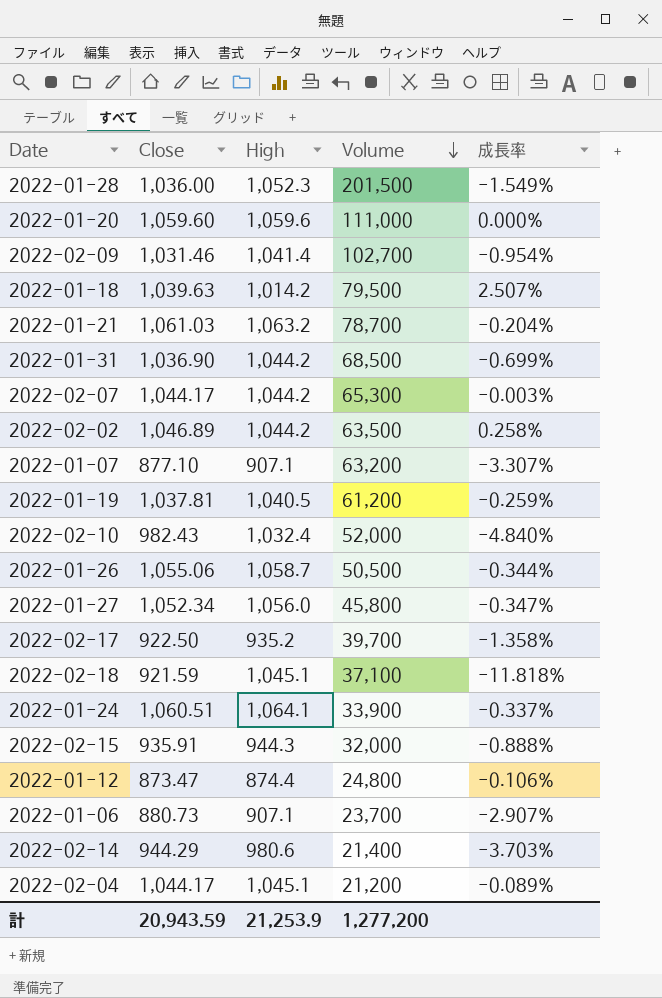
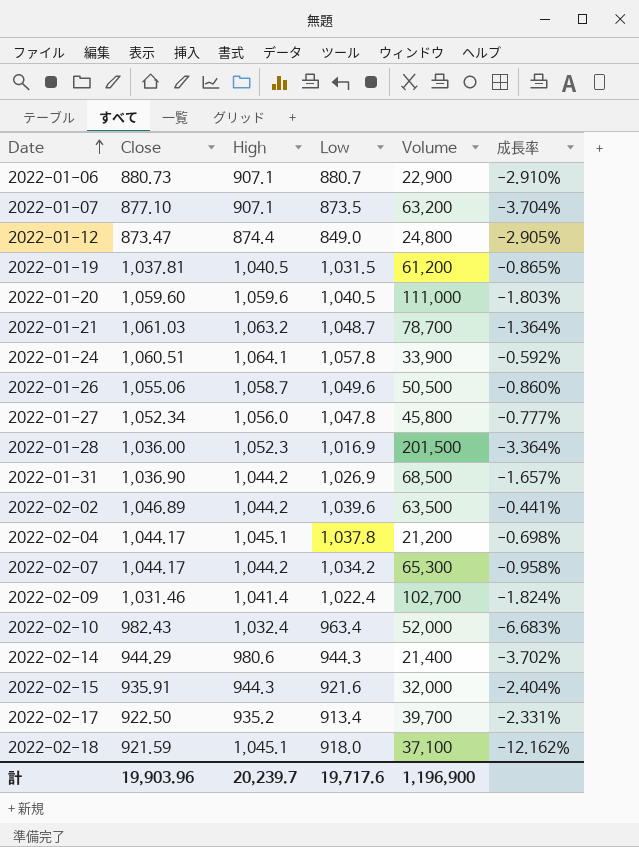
row order: Volume descending -> Date ascending
column Low | position: none -> 4
column 成長率 | formula: ([Close] - [High]) / [High] -> ([Low] - [High]) / [High]
row 2022-01-18: 1,039.63 | 1,014.2 | 79,500 | 2.507% -> none
2022-01-06 | Volume: 23,700 -> 22,900
計 | Close: 20,943.59 -> 19,903.96
計 | High: 21,253.9 -> 20,239.7
計 | Volume: 1,277,200 -> 1,196,900

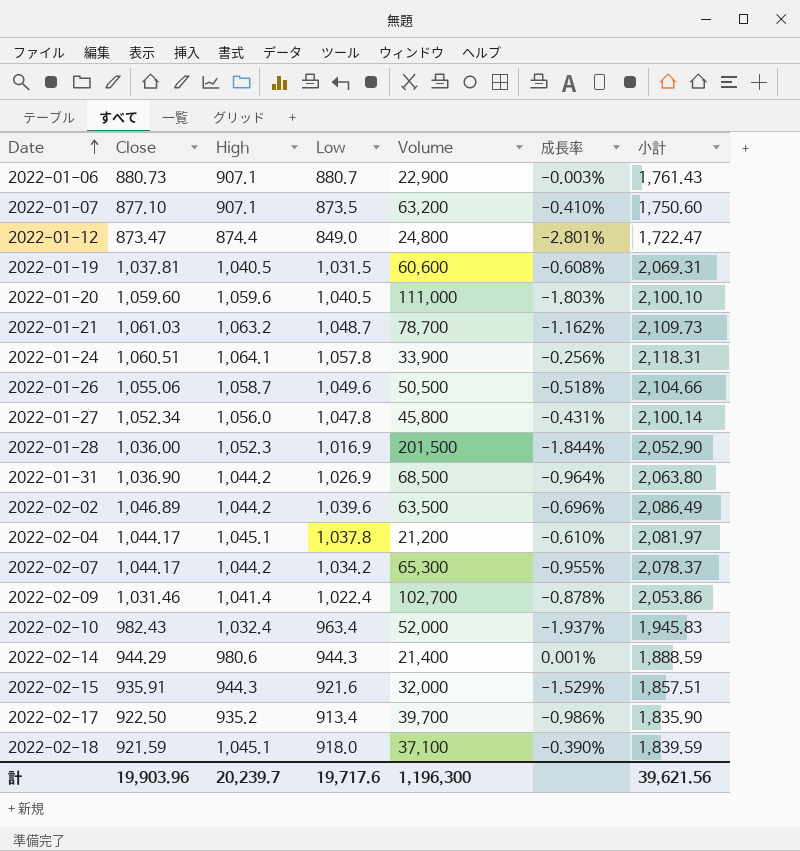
column 成長率 | formula: ([Low] - [High]) / [High] -> ([Low] - [Close]) / [Close]
column 小計 | formula: none -> [Close] + [Low]
2022-01-19 | Volume: 61,200 -> 60,600
計 | Volume: 1,196,900 -> 1,196,300

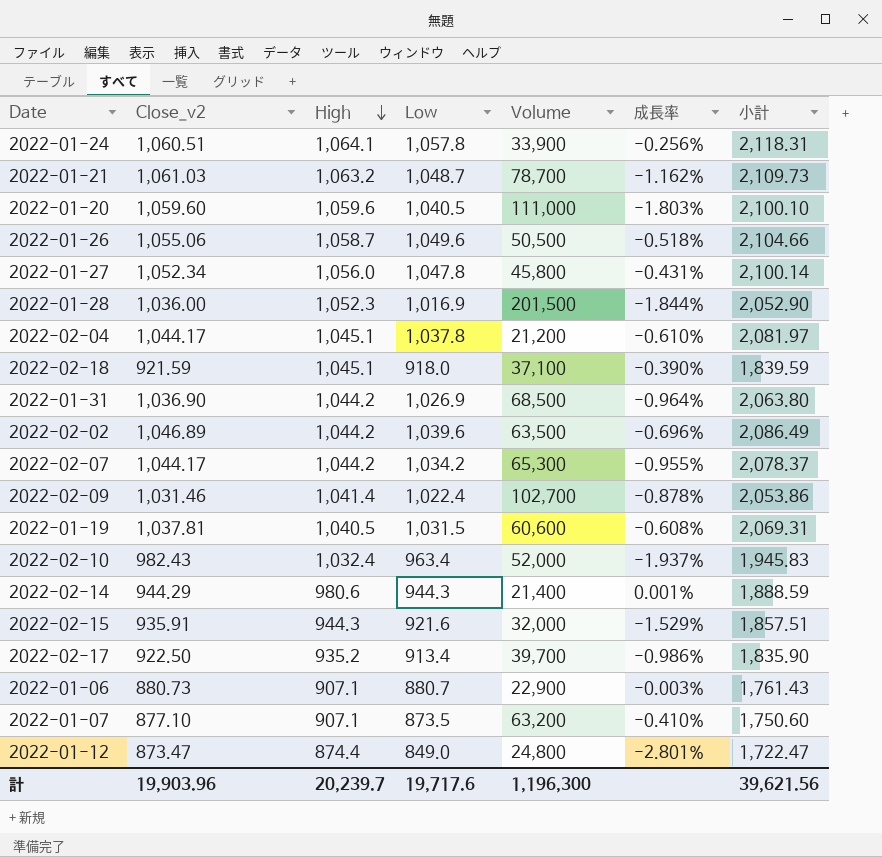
row order: Date ascending -> High descending
column name: Close -> Close_v2

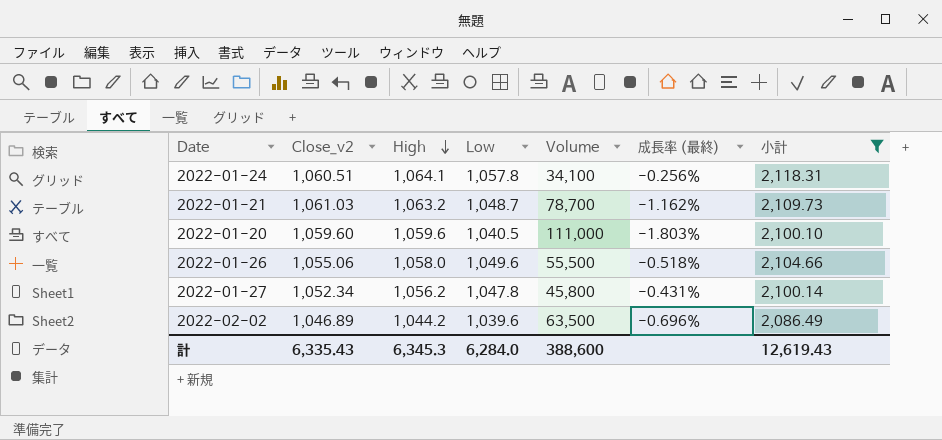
filter: none -> 小計 >= 2,086.49
column name: 成長率 -> 成長率 (最終)
2022-01-24 | Volume: 33,900 -> 34,100
2022-01-26 | High: 1,058.7 -> 1,058.0
2022-01-26 | Volume: 50,500 -> 55,500
2022-01-27 | High: 1,056.0 -> 1,056.2
計 | Close_v2: 19,903.96 -> 6,335.43
計 | High: 20,239.7 -> 6,345.3
計 | Low: 19,717.6 -> 6,284.0
計 | Volume: 1,196,300 -> 388,600
計 | 小計: 39,621.56 -> 12,619.43

